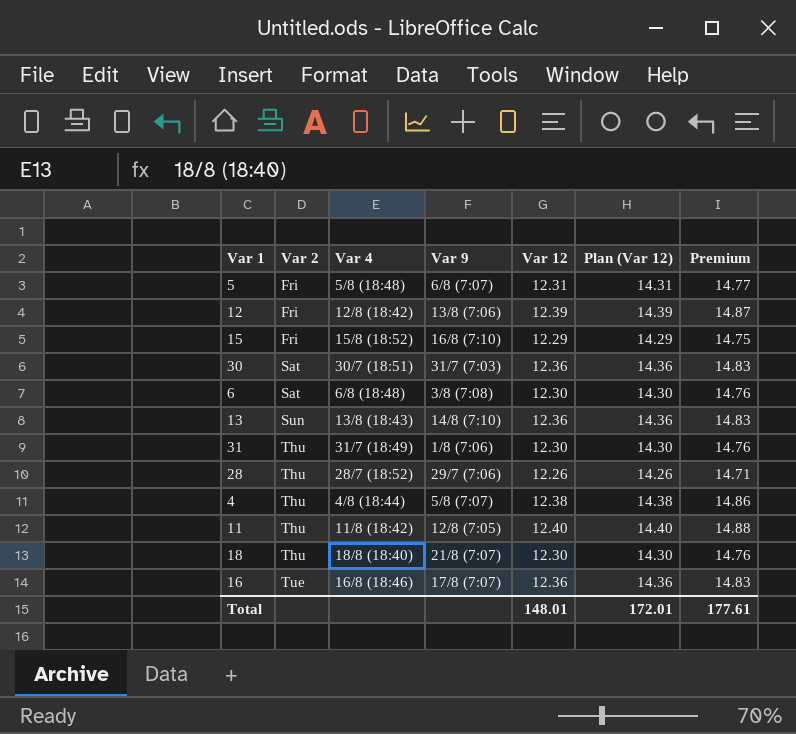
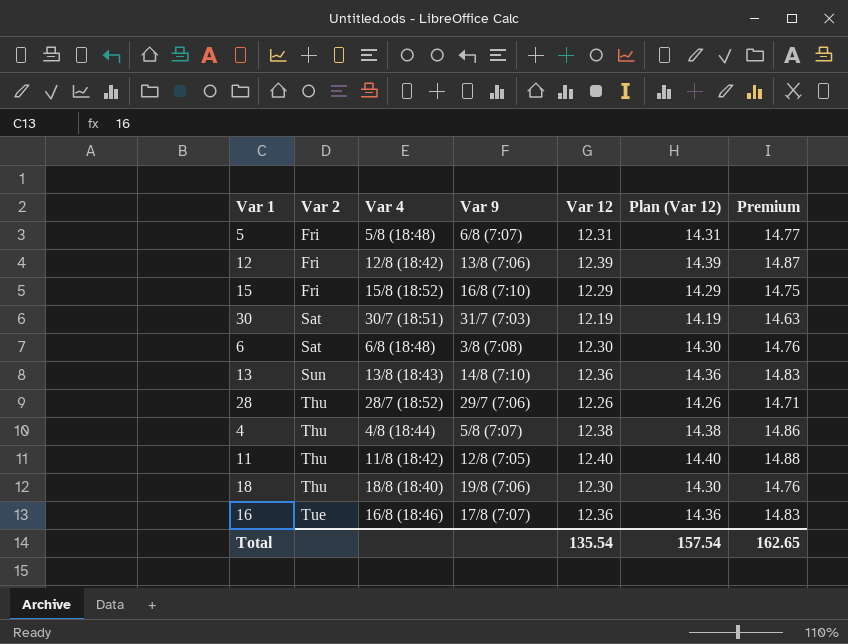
row 31: Thu | 31/7 (18:49) | 1/8 (7:06) | 12.30 | 14.30 | 14.76 -> none
30 | Var 12: 12.36 -> 12.19
30 | Plan (Var 12): 14.36 -> 14.19
30 | Premium: 14.83 -> 14.63
18 | Var 9: 21/8 (7:07) -> 19/8 (7:06)
Total | Var 12: 148.01 -> 135.54
Total | Plan (Var 12): 172.01 -> 157.54
Total | Premium: 177.61 -> 162.65

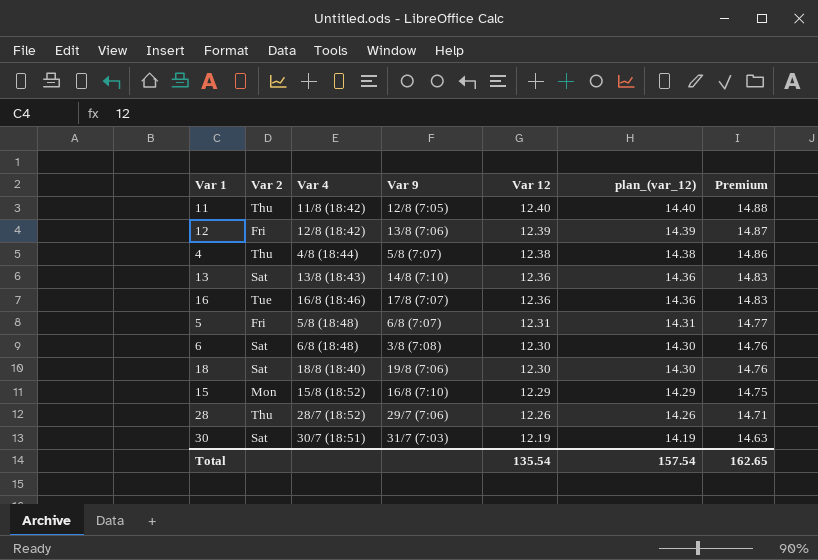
row order: Var 2 ascending -> Var 12 descending
column name: Plan (Var 12) -> plan_(var_12)
13 | Var 2: Sun -> Sat
18 | Var 2: Thu -> Sat
15 | Var 2: Fri -> Mon

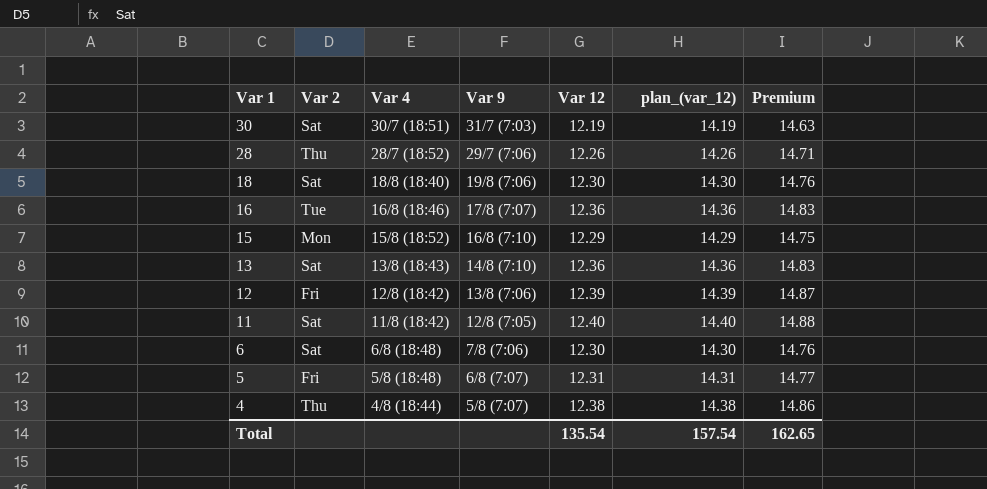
row order: Var 12 descending -> Var 1 descending
11 | Var 2: Thu -> Sat
6 | Var 9: 3/8 (7:08) -> 7/8 (7:06)

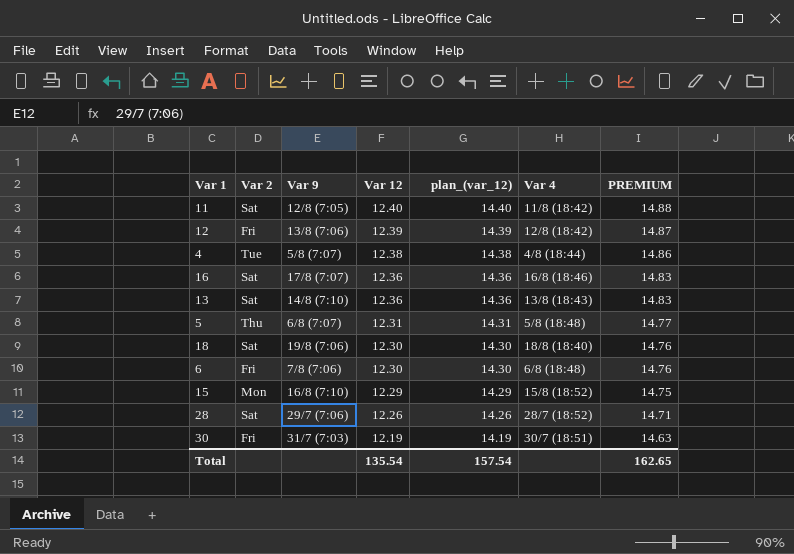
row order: Var 1 descending -> Var 12 descending
column Var 4 | position: 3 -> 6
column name: Premium -> PREMIUM
4 | Var 2: Thu -> Tue
16 | Var 2: Tue -> Sat
5 | Var 2: Fri -> Thu
6 | Var 2: Sat -> Fri
28 | Var 2: Thu -> Sat
30 | Var 2: Sat -> Fri

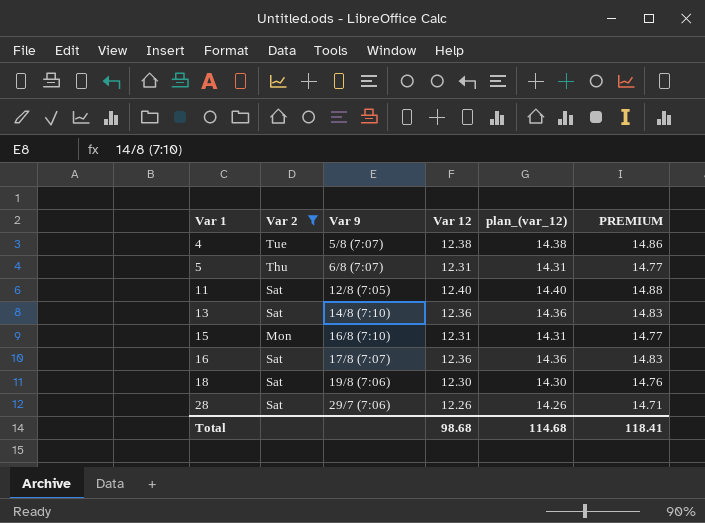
filter: none -> Var 2 != Fri
row order: Var 12 descending -> Var 1 ascending
column Var 4 | position: 6 -> none
15 | Var 12: 12.29 -> 12.31
15 | plan_(var_12): 14.29 -> 14.31
15 | PREMIUM: 14.75 -> 14.77
Total | Var 12: 135.54 -> 98.68
Total | plan_(var_12): 157.54 -> 114.68
Total | PREMIUM: 162.65 -> 118.41

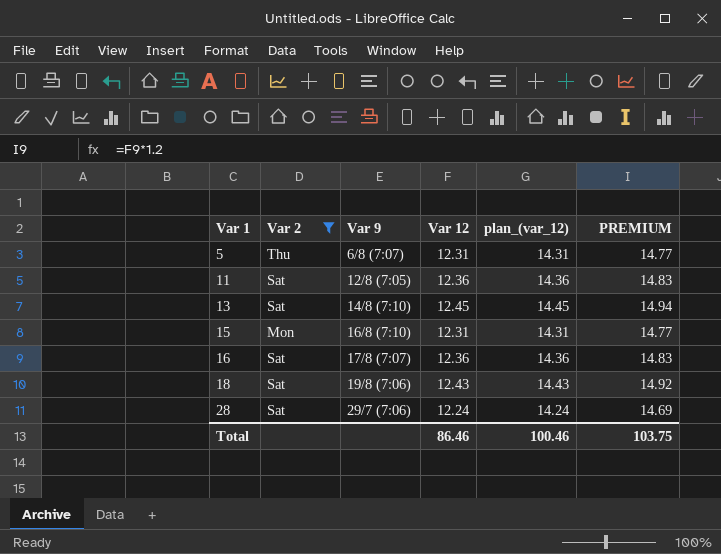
row 4: Tue | 5/8 (7:07) | 12.38 | 14.38 | 14.86 -> none
11 | Var 12: 12.40 -> 12.36
11 | plan_(var_12): 14.40 -> 14.36
11 | PREMIUM: 14.88 -> 14.83
13 | Var 12: 12.36 -> 12.45
13 | plan_(var_12): 14.36 -> 14.45
13 | PREMIUM: 14.83 -> 14.94
18 | Var 12: 12.30 -> 12.43
18 | plan_(var_12): 14.30 -> 14.43
18 | PREMIUM: 14.76 -> 14.92
28 | Var 12: 12.26 -> 12.24
28 | plan_(var_12): 14.26 -> 14.24
28 | PREMIUM: 14.71 -> 14.69
Total | Var 12: 98.68 -> 86.46
Total | plan_(var_12): 114.68 -> 100.46
Total | PREMIUM: 118.41 -> 103.75

